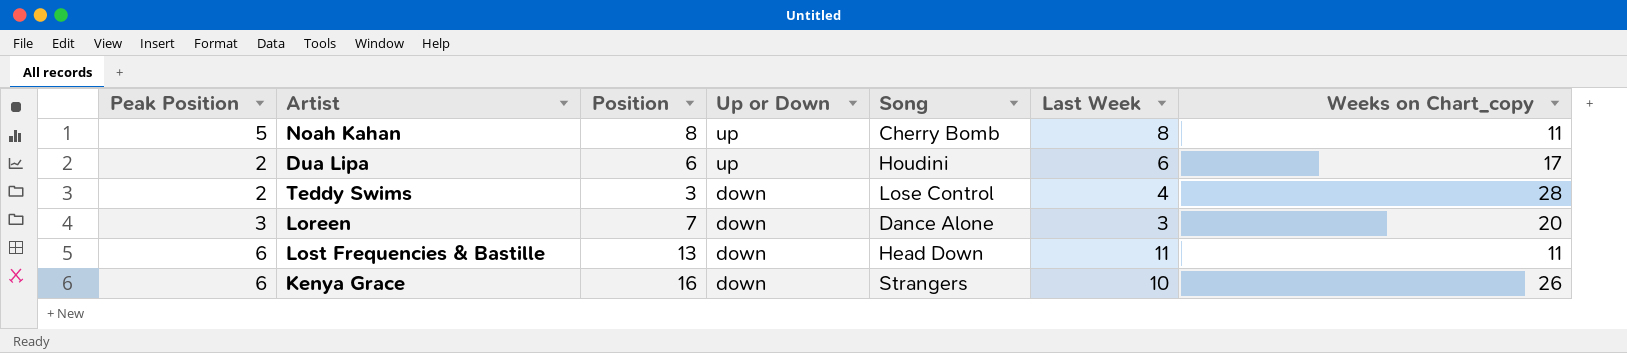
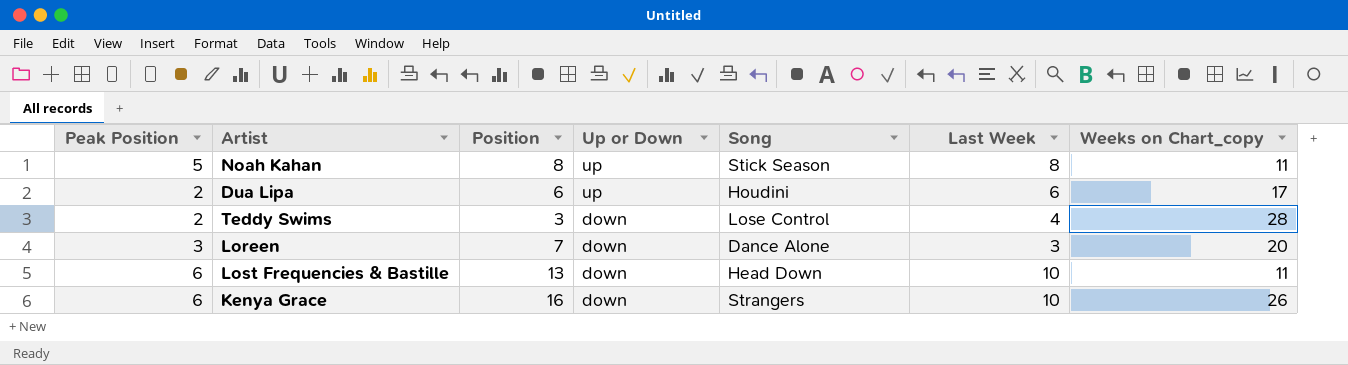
Noah Kahan | Song: Cherry Bomb -> Stick Season
Lost Frequencies & Bastille | Last Week: 11 -> 10

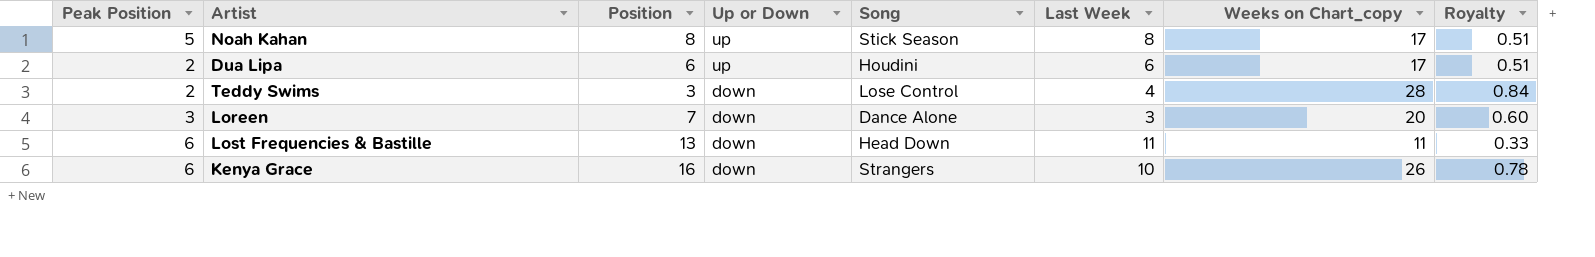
column Royalty | formula: none -> [Weeks on Chart_copy] * 0.03
Noah Kahan | Weeks on Chart_copy: 11 -> 17
Lost Frequencies & Bastille | Last Week: 10 -> 11

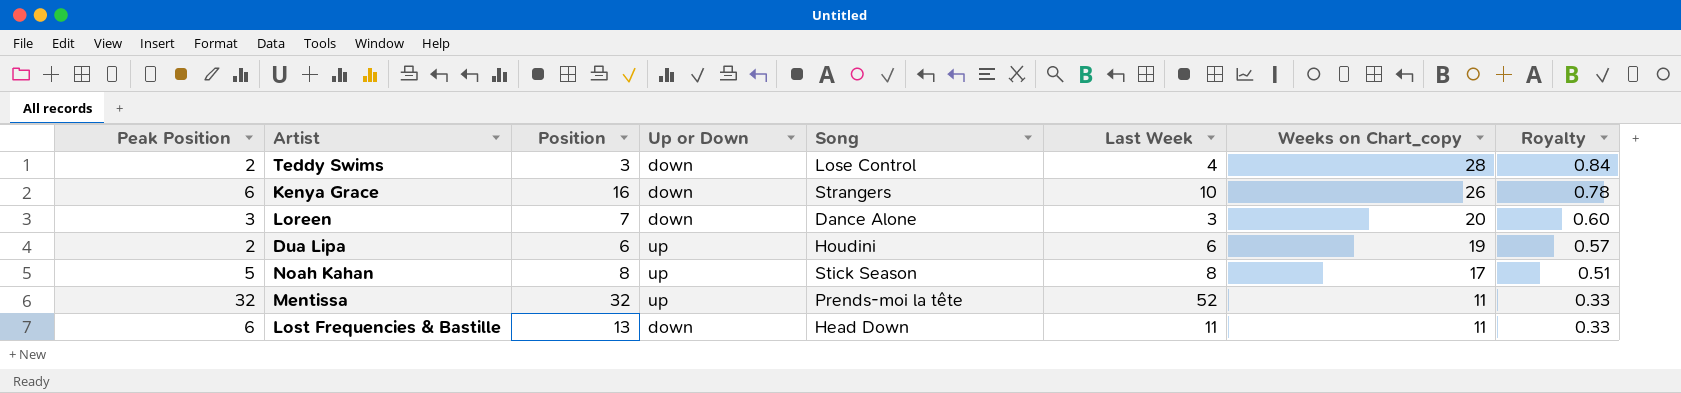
row order: Up or Down descending -> Weeks on Chart_copy descending
Dua Lipa | Weeks on Chart_copy: 17 -> 19
Dua Lipa | Royalty: 0.51 -> 0.57
row Mentissa: none -> 32 | 32 | up | Prends-moi la tête | 52 | 11 | 0.33

